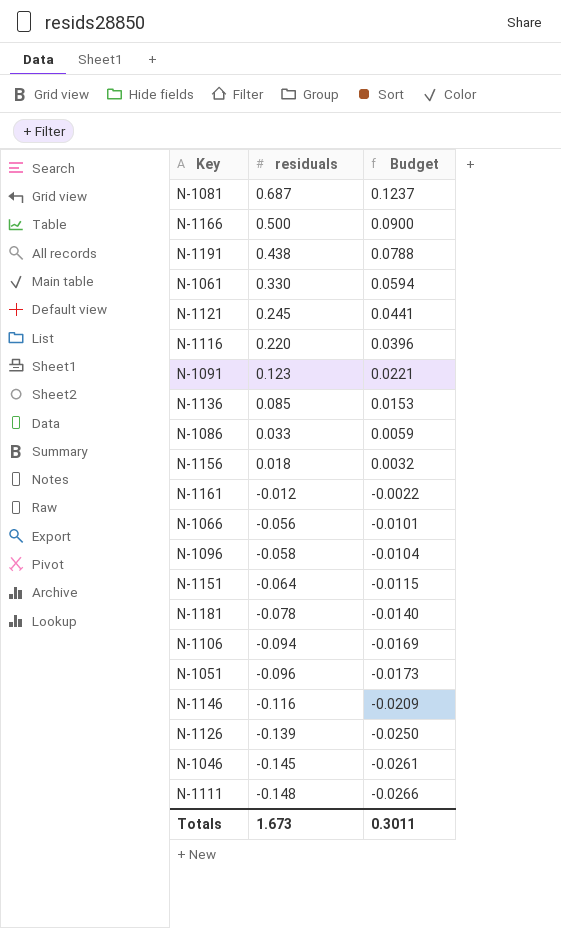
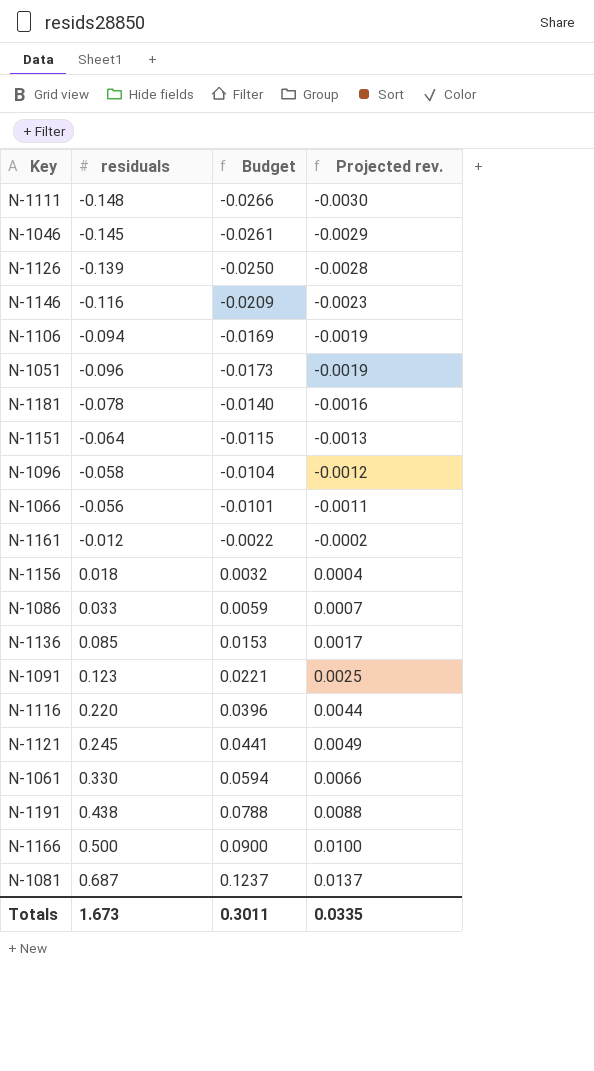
row order: residuals descending -> Projected rev. ascending
column Projected rev. | formula: none -> [residuals] * 0.02

